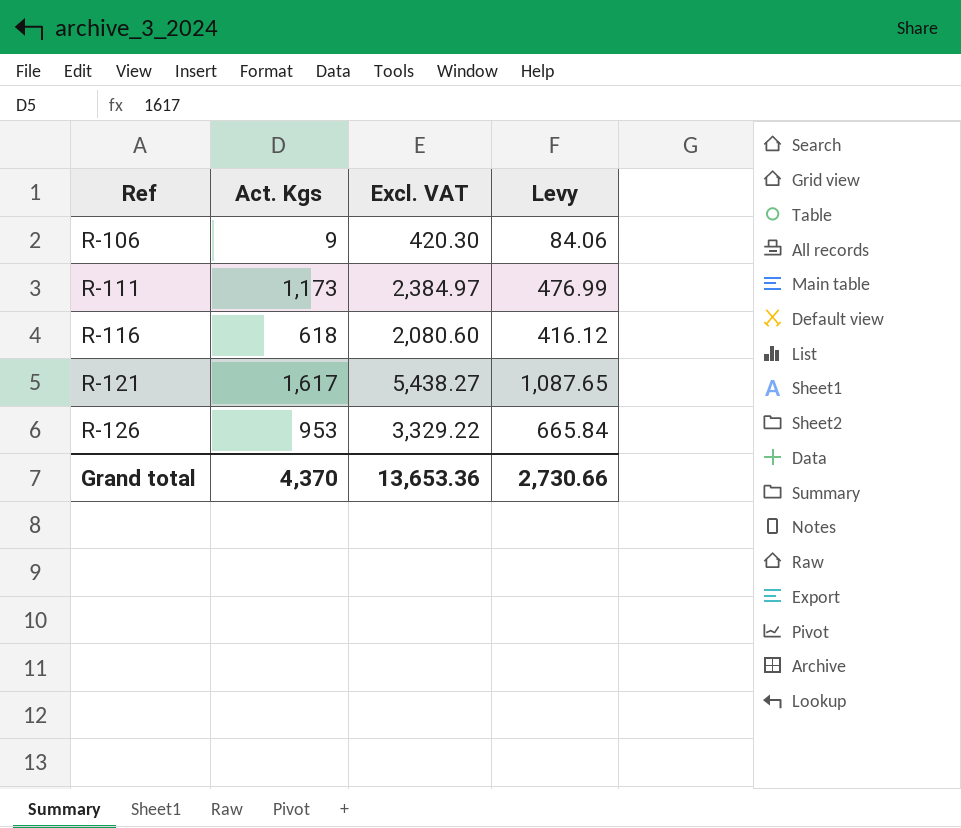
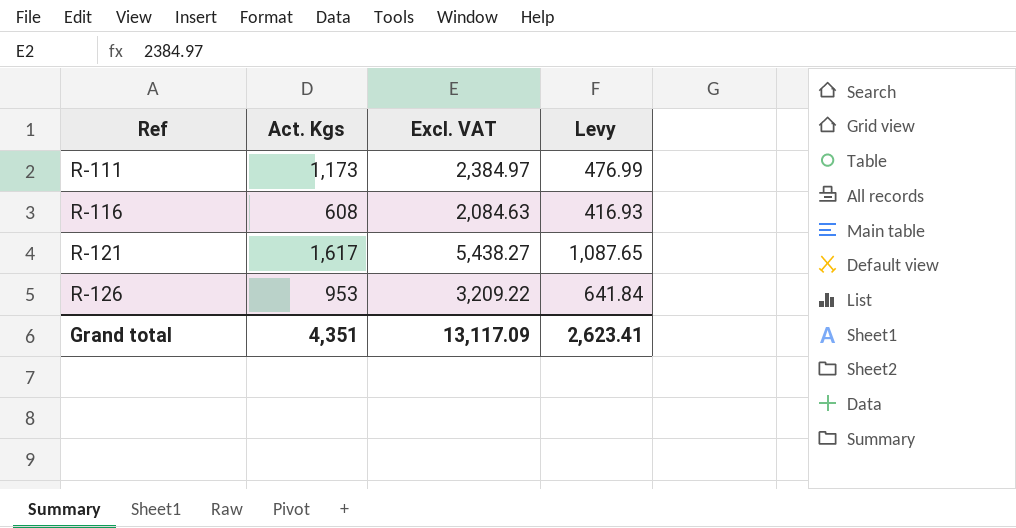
row R-106: 9 | 420.30 | 84.06 -> none
R-116 | Act. Kgs: 618 -> 608
R-116 | Excl. VAT: 2,080.60 -> 2,084.63
R-116 | Levy: 416.12 -> 416.93
R-126 | Excl. VAT: 3,329.22 -> 3,209.22
R-126 | Levy: 665.84 -> 641.84
Grand total | Act. Kgs: 4,370 -> 4,351
Grand total | Excl. VAT: 13,653.36 -> 13,117.09
Grand total | Levy: 2,730.66 -> 2,623.41

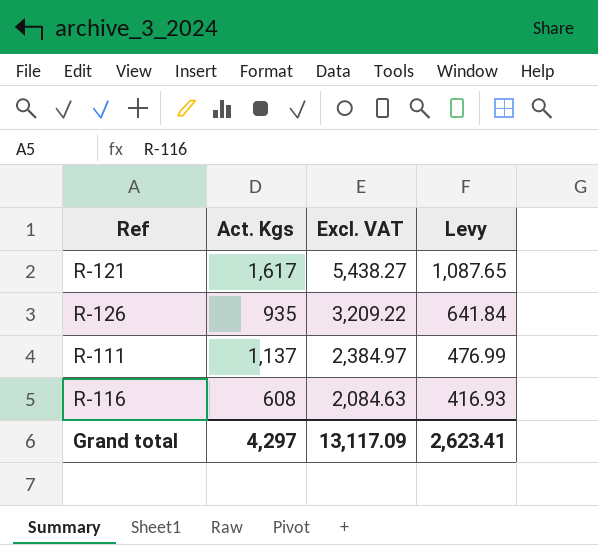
row order: Ref ascending -> Excl. VAT descending
R-126 | Act. Kgs: 953 -> 935
R-111 | Act. Kgs: 1,173 -> 1,137
Grand total | Act. Kgs: 4,351 -> 4,297

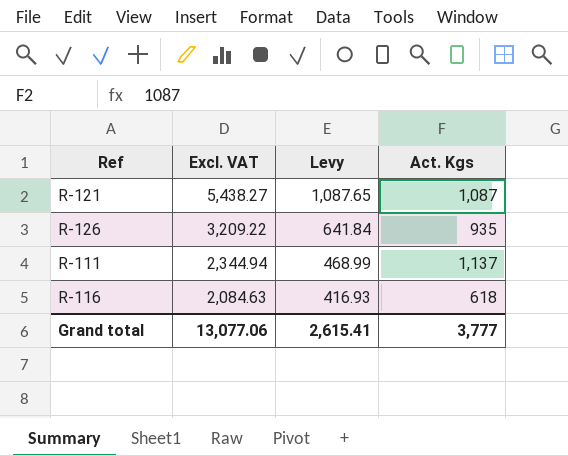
column Act. Kgs | position: 2 -> 4
R-121 | Act. Kgs: 1,617 -> 1,087
R-111 | Excl. VAT: 2,384.97 -> 2,344.94
R-111 | Levy: 476.99 -> 468.99
R-116 | Act. Kgs: 608 -> 618
Grand total | Excl. VAT: 13,117.09 -> 13,077.06
Grand total | Levy: 2,623.41 -> 2,615.41
Grand total | Act. Kgs: 4,297 -> 3,777

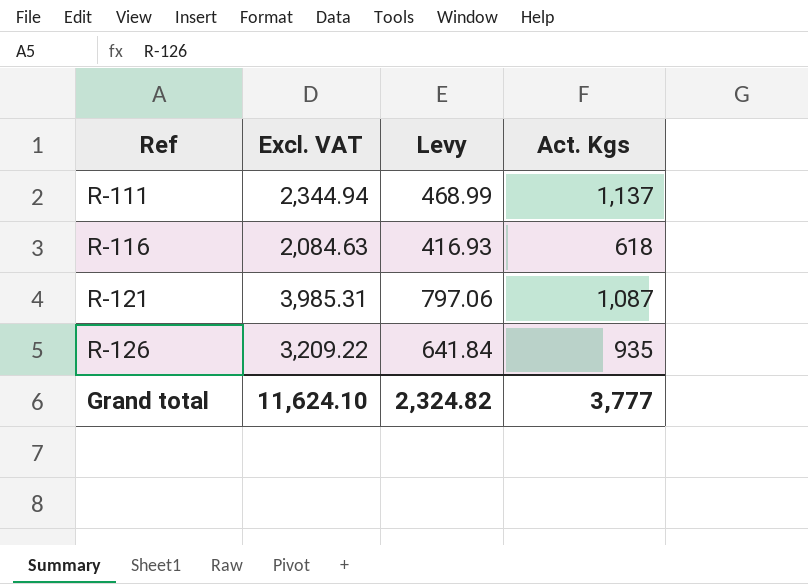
row order: Excl. VAT descending -> Ref ascending
R-121 | Excl. VAT: 5,438.27 -> 3,985.31
R-121 | Levy: 1,087.65 -> 797.06
Grand total | Excl. VAT: 13,077.06 -> 11,624.10
Grand total | Levy: 2,615.41 -> 2,324.82

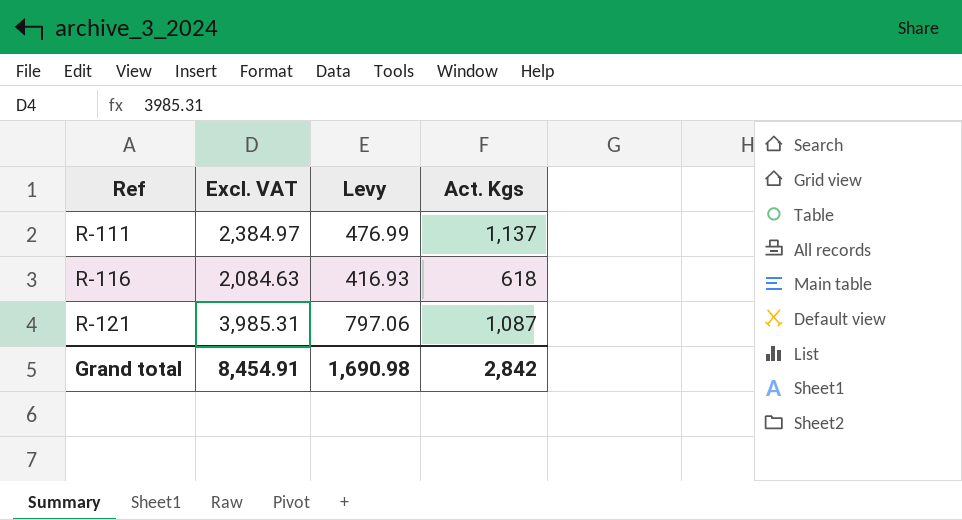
row R-126: 3,209.22 | 641.84 | 935 -> none
R-111 | Excl. VAT: 2,344.94 -> 2,384.97
R-111 | Levy: 468.99 -> 476.99
Grand total | Excl. VAT: 11,624.10 -> 8,454.91
Grand total | Levy: 2,324.82 -> 1,690.98
Grand total | Act. Kgs: 3,777 -> 2,842

